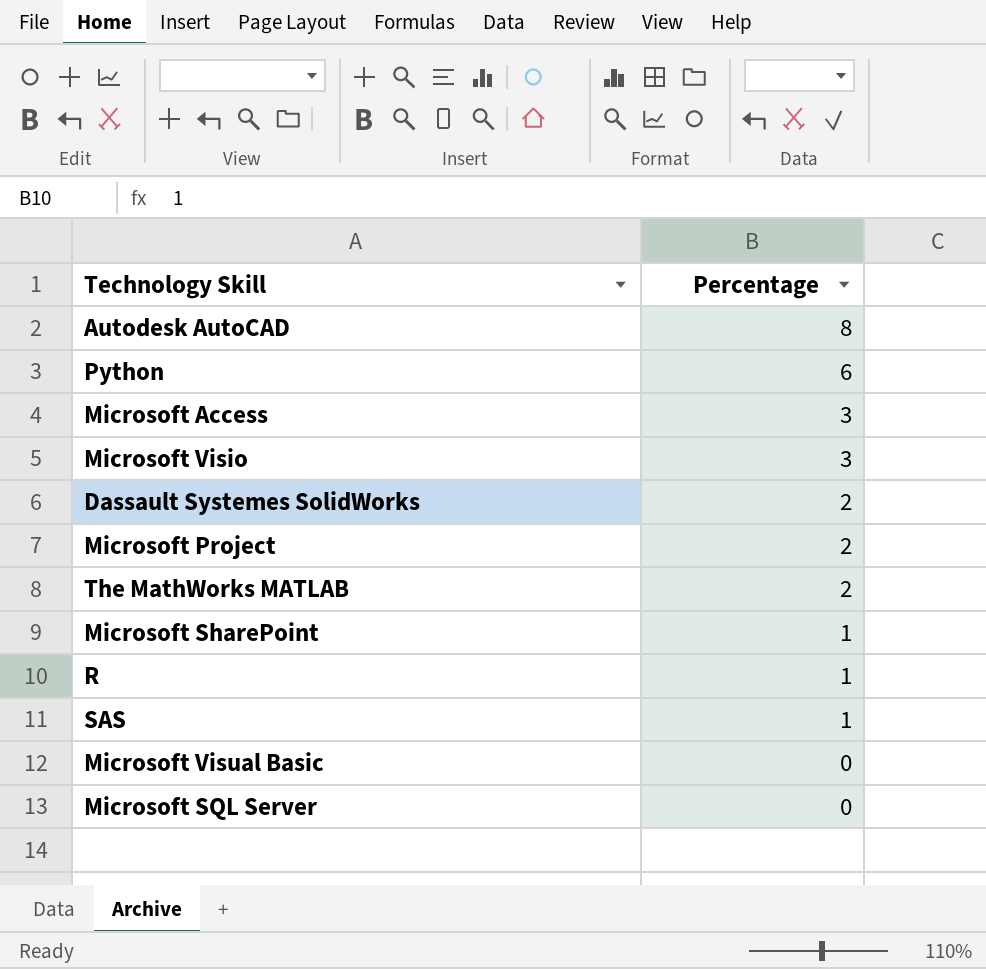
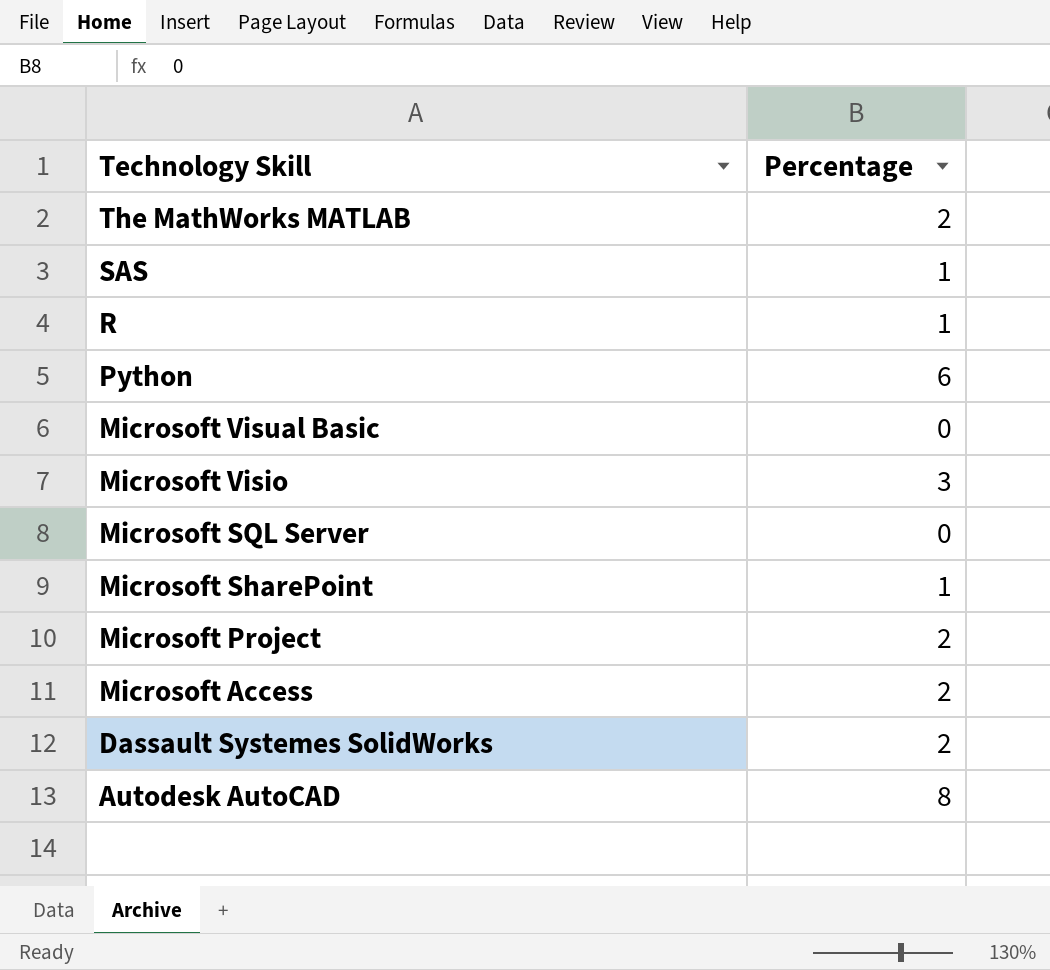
row order: Percentage descending -> Technology Skill descending
Microsoft Access | Percentage: 3 -> 2

